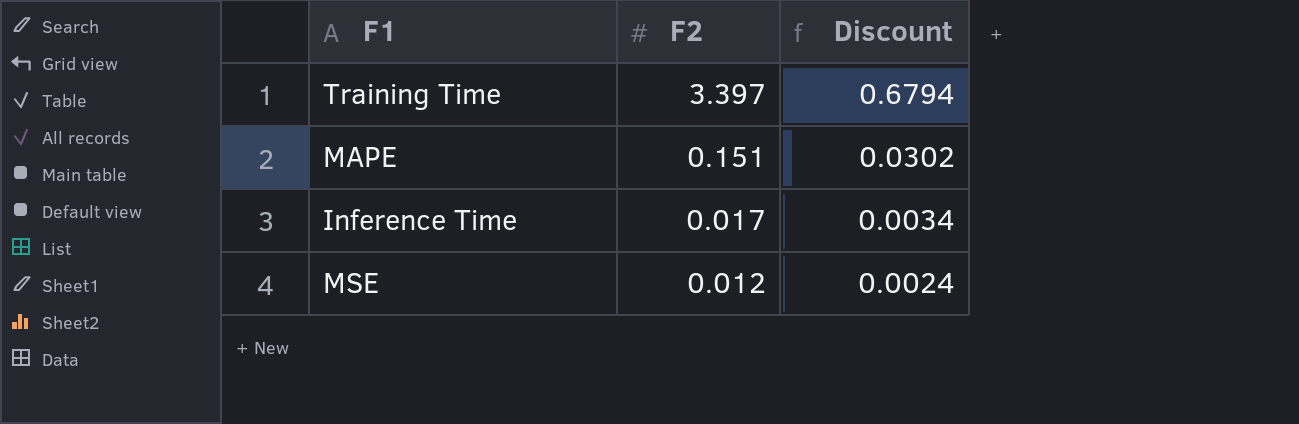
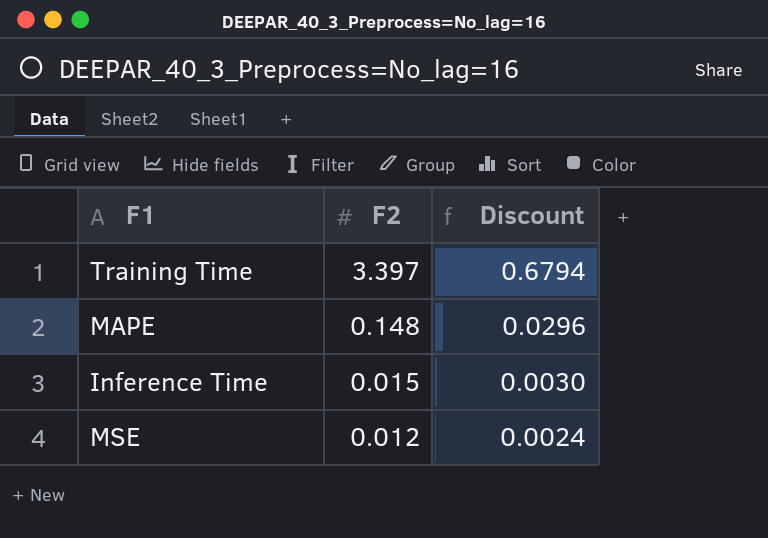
MAPE | F2: 0.151 -> 0.148
MAPE | Discount: 0.0302 -> 0.0296
Inference Time | F2: 0.017 -> 0.015
Inference Time | Discount: 0.0034 -> 0.0030

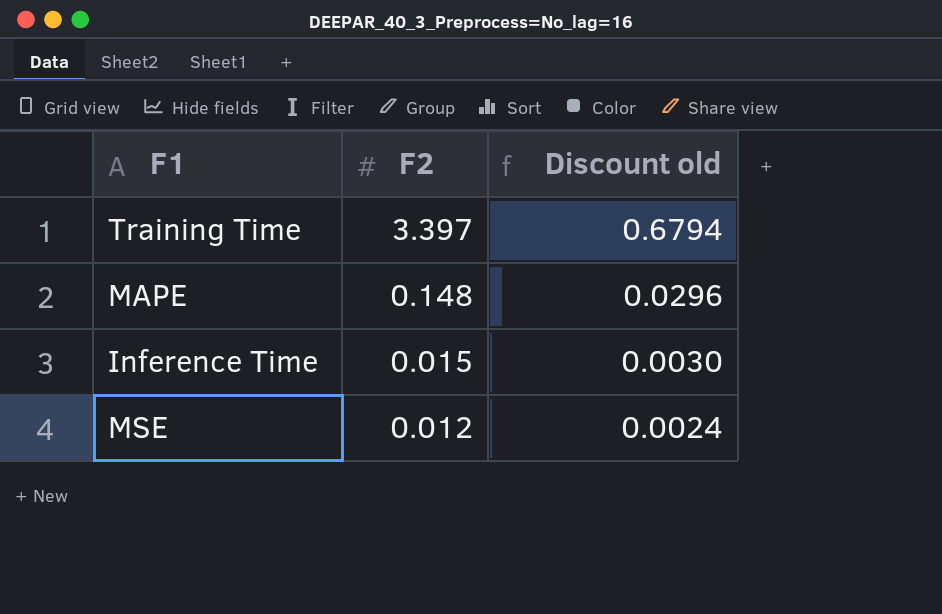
column name: Discount -> Discount old

